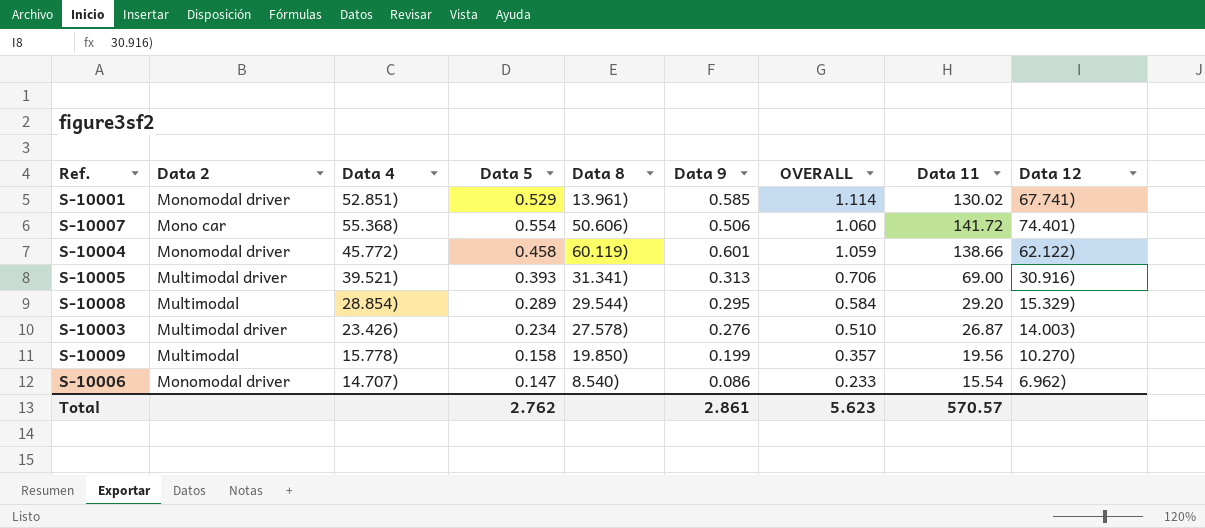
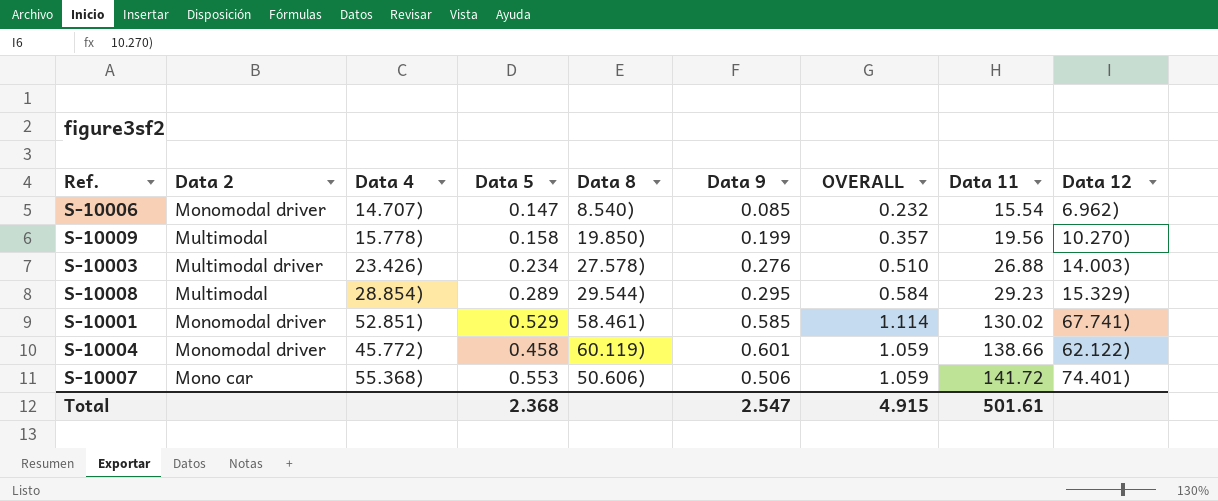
row order: OVERALL descending -> Data 11 ascending
row S-10005: Multimodal driver | 39.521) | 0.393 | 31.341) | 0.313 | 0.706 | 69.00 | 30.916) -> none
S-10006 | Data 9: 0.086 -> 0.085
S-10006 | OVERALL: 0.233 -> 0.232
S-10003 | Data 11: 26.87 -> 26.88
S-10008 | Data 11: 29.20 -> 29.23
S-10001 | Data 8: 13.961) -> 58.461)
S-10007 | Data 5: 0.554 -> 0.553
S-10007 | OVERALL: 1.060 -> 1.059
Total | Data 5: 2.762 -> 2.368
Total | Data 9: 2.861 -> 2.547
Total | OVERALL: 5.623 -> 4.915
Total | Data 11: 570.57 -> 501.61

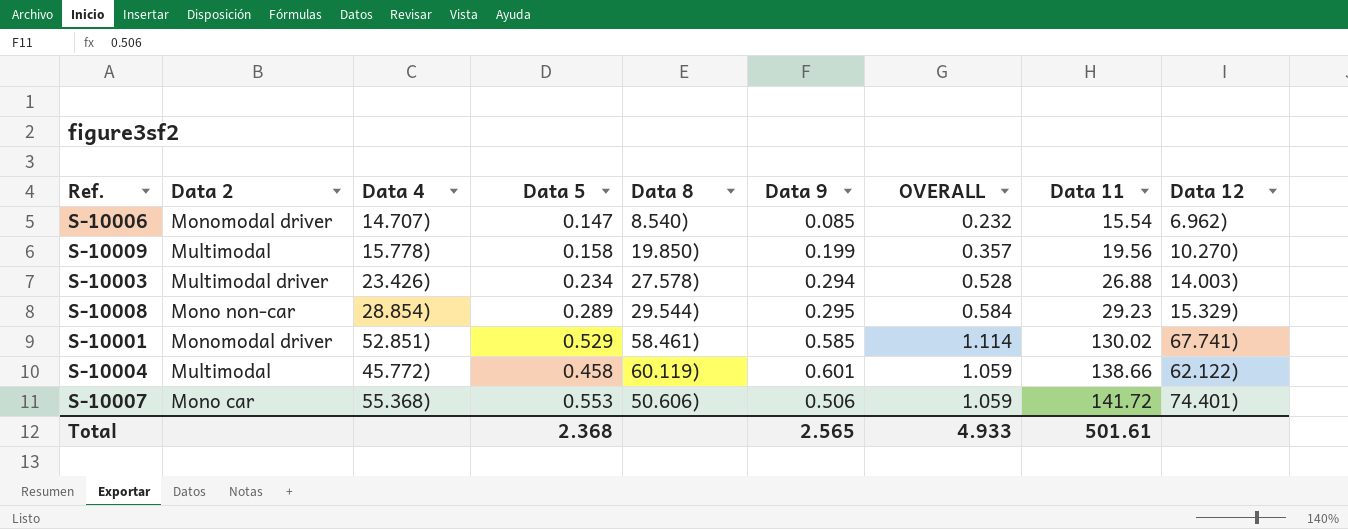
S-10003 | Data 9: 0.276 -> 0.294
S-10003 | OVERALL: 0.510 -> 0.528
S-10008 | Data 2: Multimodal -> Mono non-car
S-10004 | Data 2: Monomodal driver -> Multimodal
Total | Data 9: 2.547 -> 2.565
Total | OVERALL: 4.915 -> 4.933

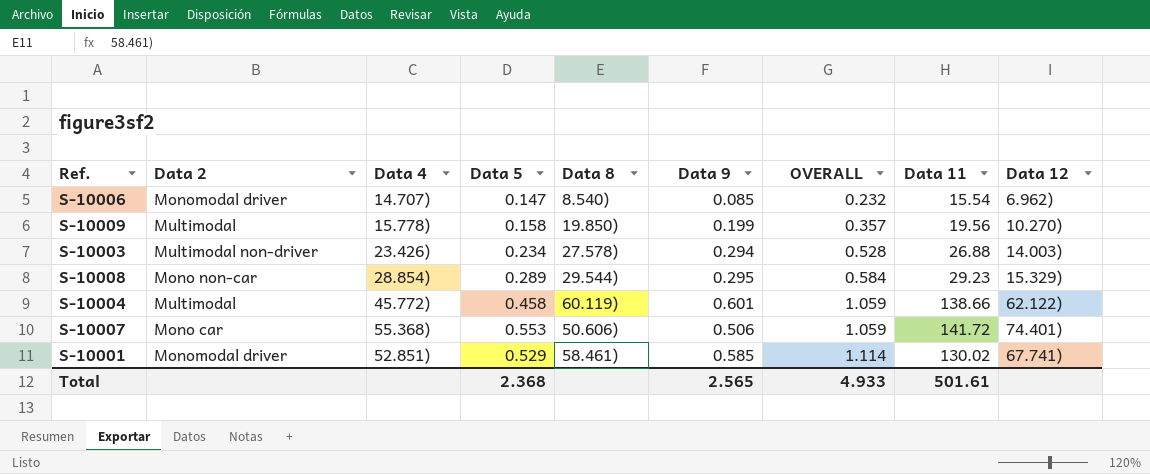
row order: Data 11 ascending -> OVERALL ascending
S-10003 | Data 2: Multimodal driver -> Multimodal non-driver

